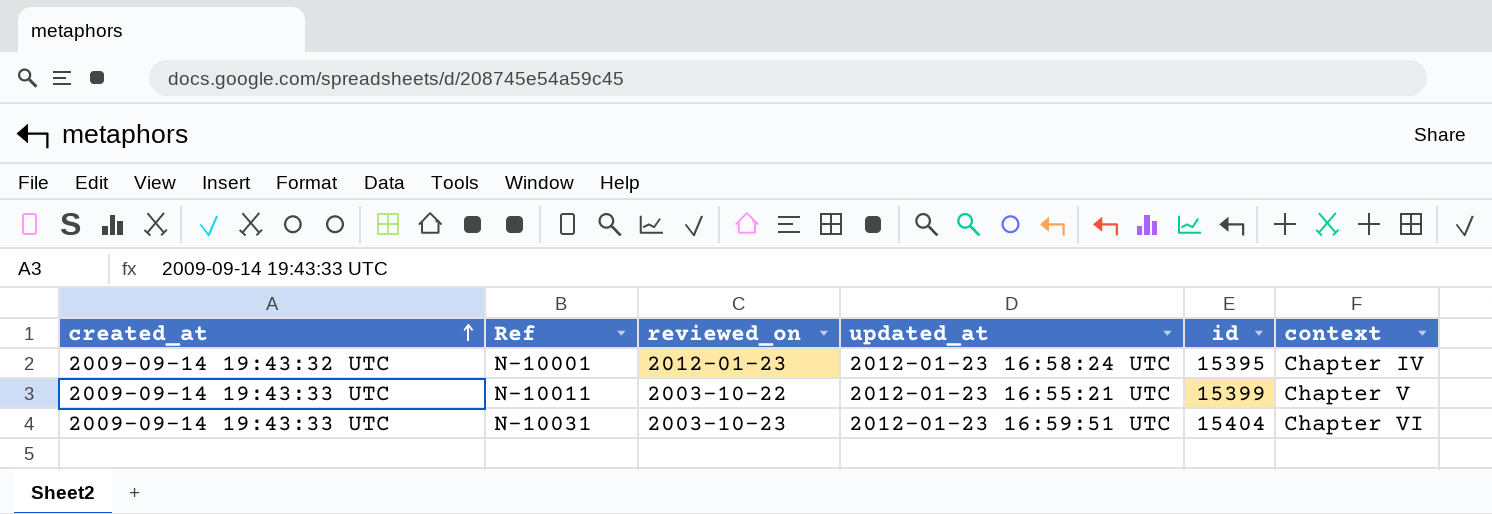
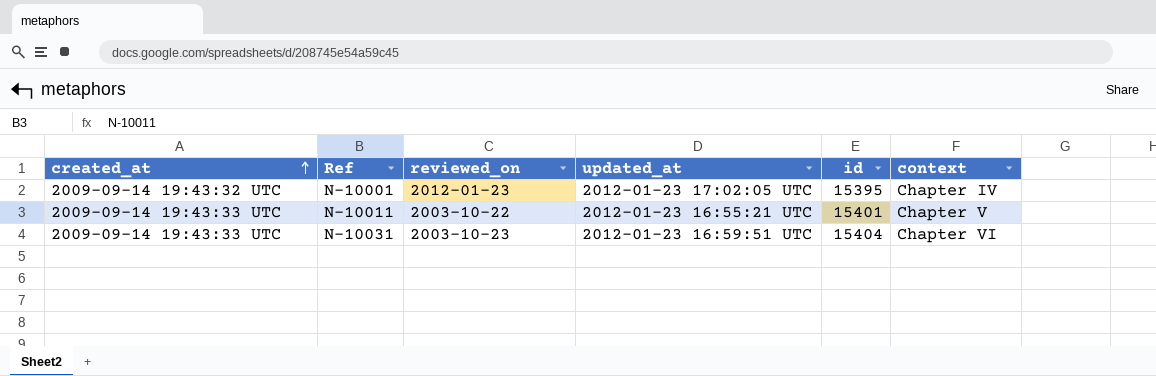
N-10001 | updated_at: 2012-01-23 16:58:24 UTC -> 2012-01-23 17:02:05 UTC
N-10011 | id: 15399 -> 15401

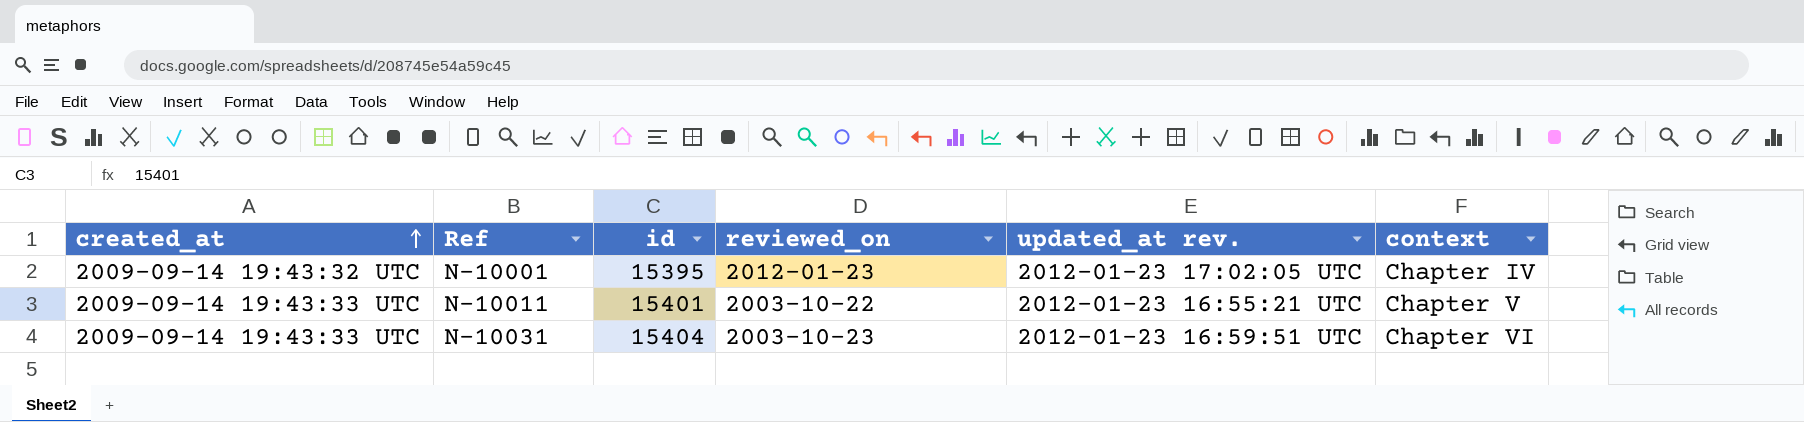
column id | position: 5 -> 3
column name: updated_at -> updated_at rev.

